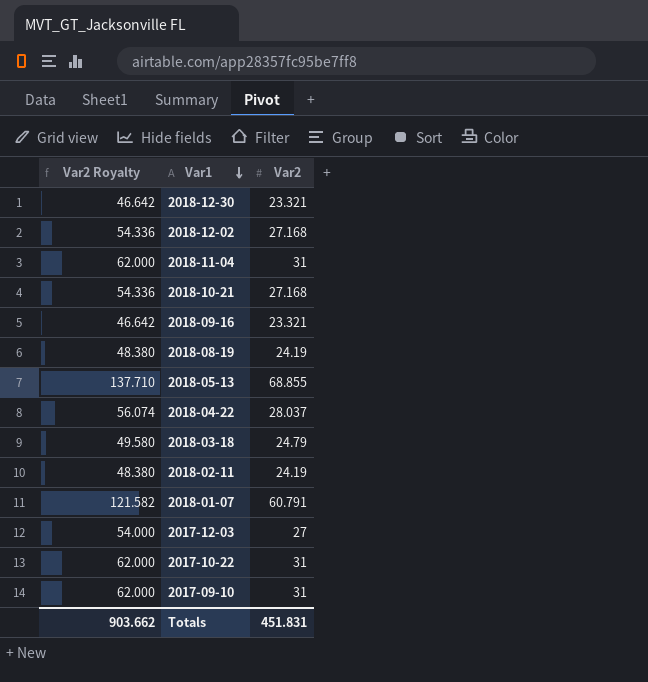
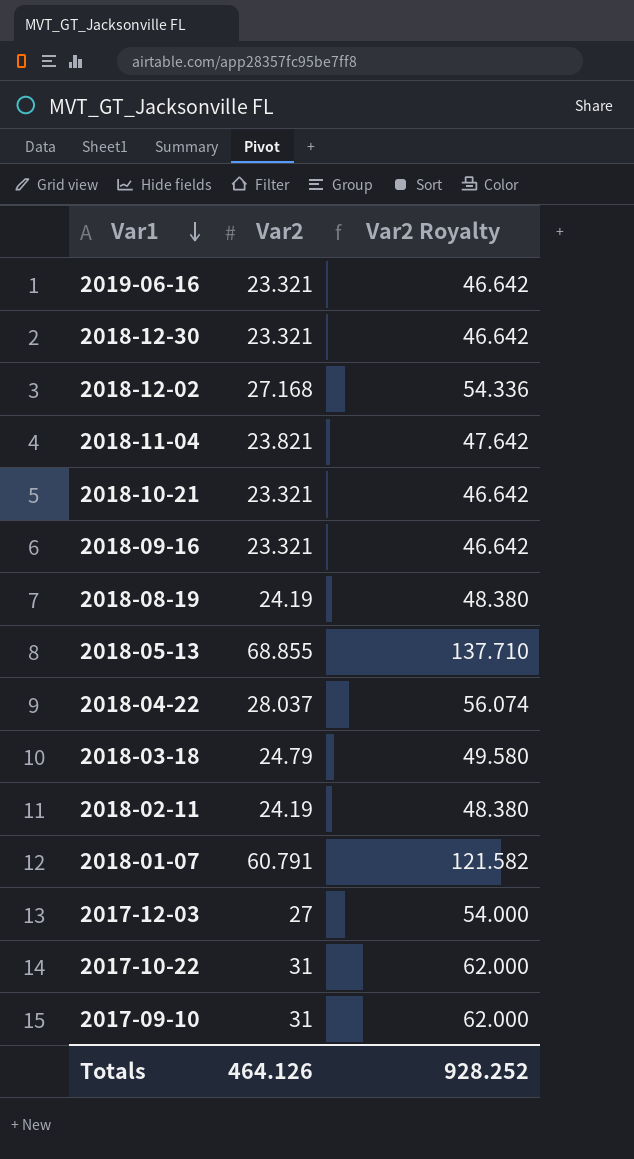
column Var2 Royalty | position: 1 -> 3
row 2019-06-16: none -> 23.321 | 46.642
2018-11-04 | Var2: 31 -> 23.821
2018-11-04 | Var2 Royalty: 62.000 -> 47.642
2018-10-21 | Var2: 27.168 -> 23.321
2018-10-21 | Var2 Royalty: 54.336 -> 46.642
Totals | Var2: 451.831 -> 464.126
Totals | Var2 Royalty: 903.662 -> 928.252

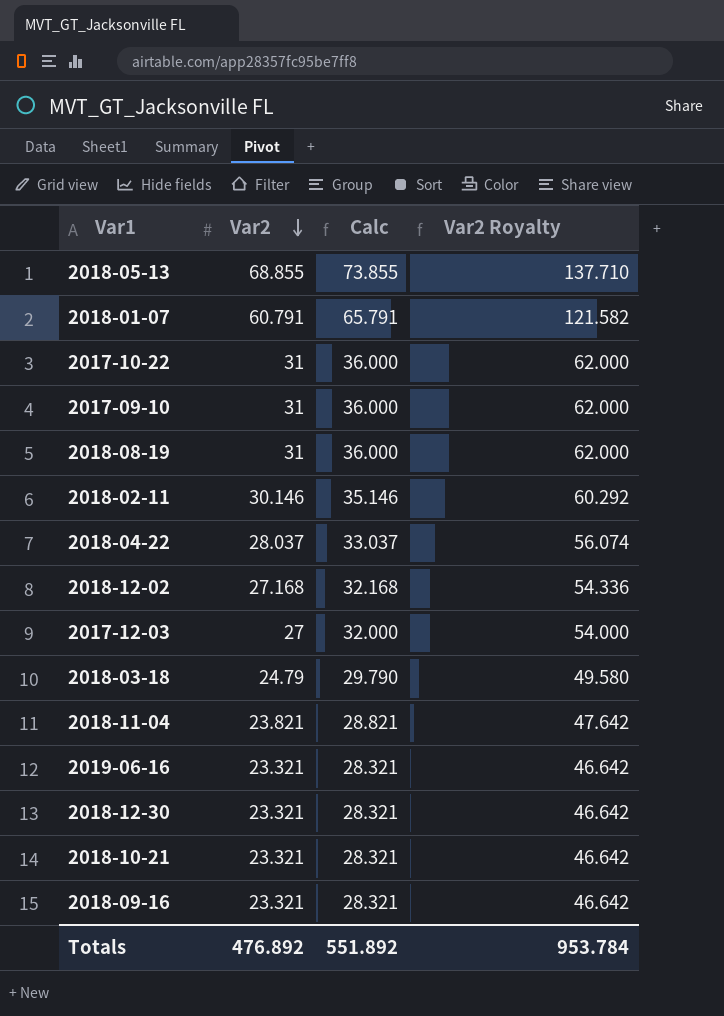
row order: Var1 descending -> Var2 descending
column Calc | formula: none -> [Var2] + 5
2018-08-19 | Var2: 24.19 -> 31
2018-08-19 | Var2 Royalty: 48.380 -> 62.000
2018-02-11 | Var2: 24.19 -> 30.146
2018-02-11 | Var2 Royalty: 48.380 -> 60.292
Totals | Var2: 464.126 -> 476.892
Totals | Var2 Royalty: 928.252 -> 953.784

